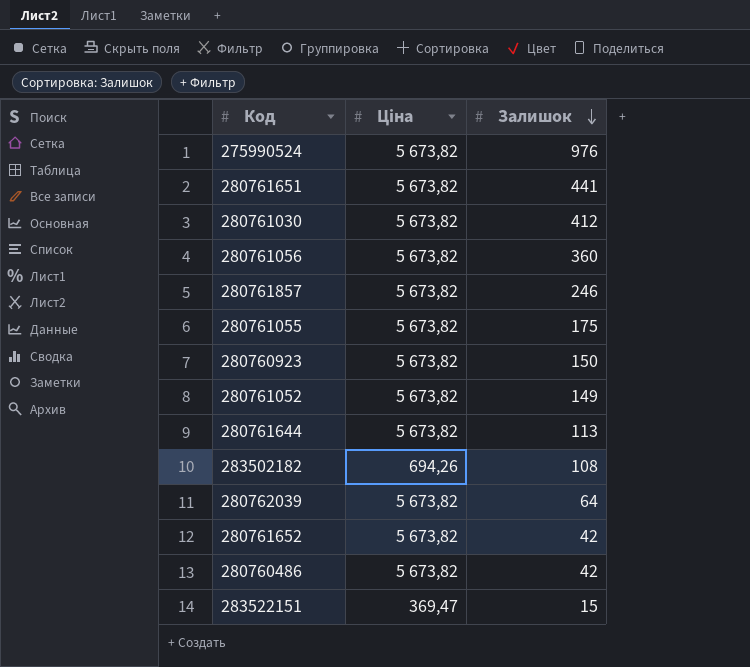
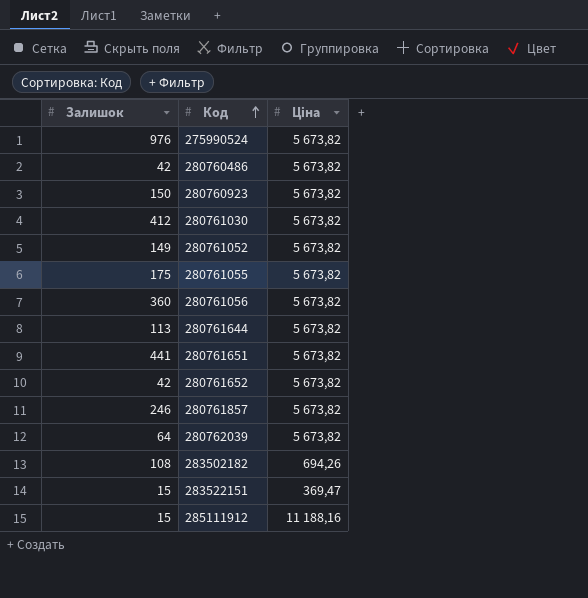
row order: Залишок descending -> Код ascending
column Залишок | position: 3 -> 1
row 285111912: none -> 15 | 11 188,16

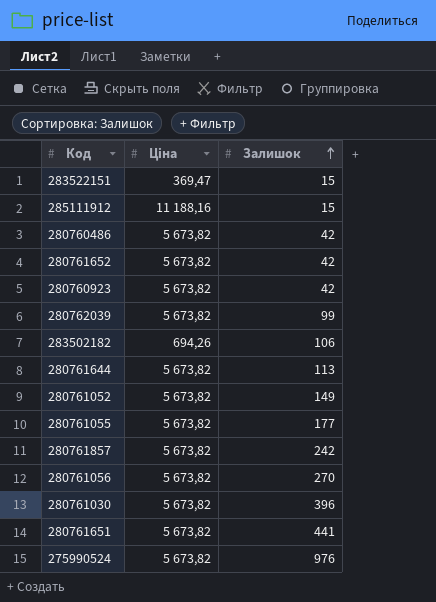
row order: Код ascending -> Залишок ascending
column Залишок | position: 1 -> 3
280760923 | Залишок: 150 -> 42
280762039 | Залишок: 64 -> 99
283502182 | Залишок: 108 -> 106
280761055 | Залишок: 175 -> 177
280761857 | Залишок: 246 -> 242
280761056 | Залишок: 360 -> 270
280761030 | Залишок: 412 -> 396

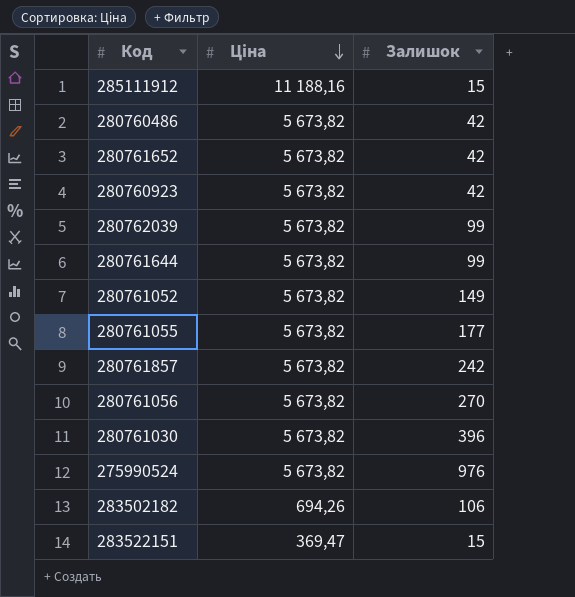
row order: Залишок ascending -> Ціна descending
row 280761651: 5 673,82 | 441 -> none
280761644 | Залишок: 113 -> 99

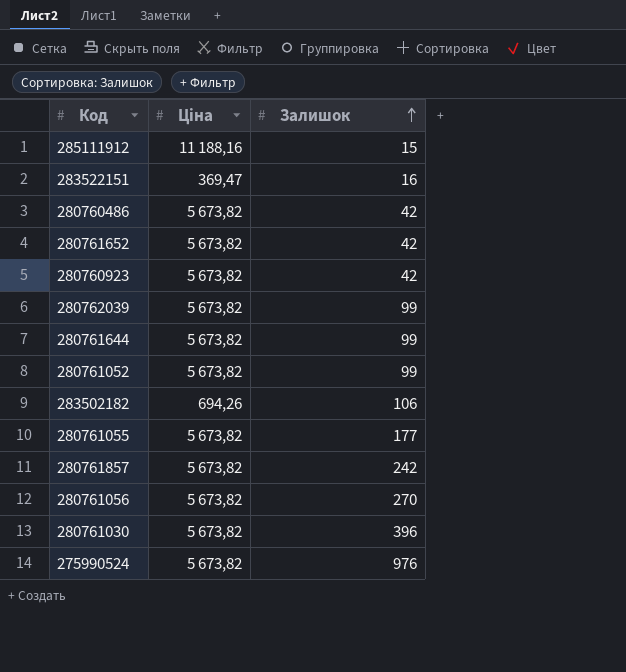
row order: Ціна descending -> Залишок ascending
283522151 | Залишок: 15 -> 16
280761052 | Залишок: 149 -> 99

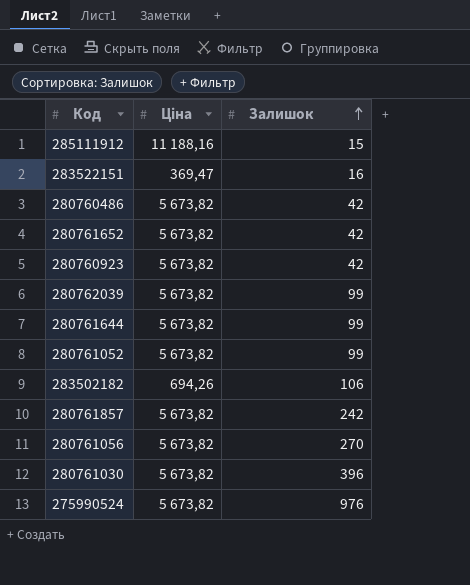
row 280761055: 5 673,82 | 177 -> none

